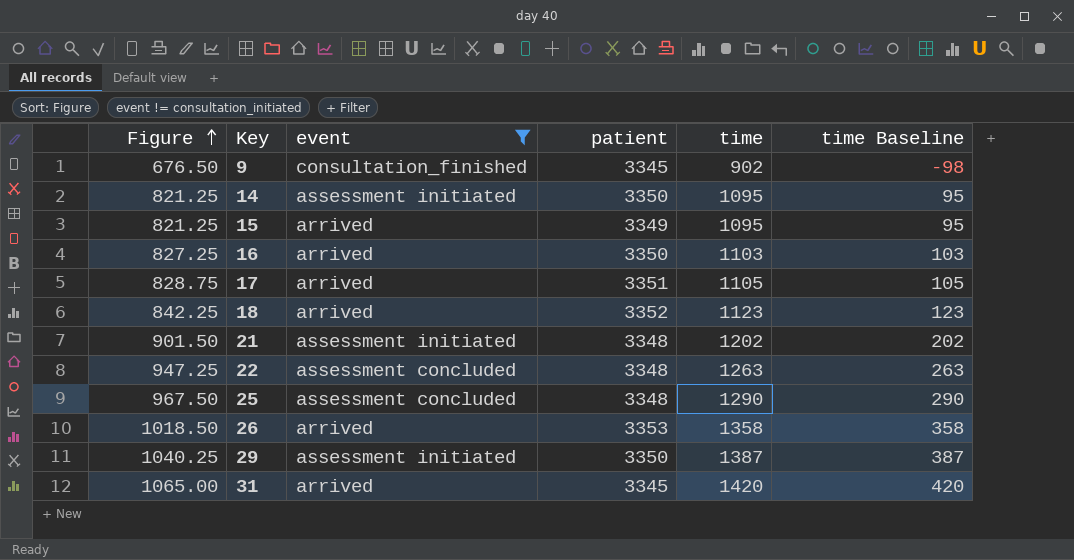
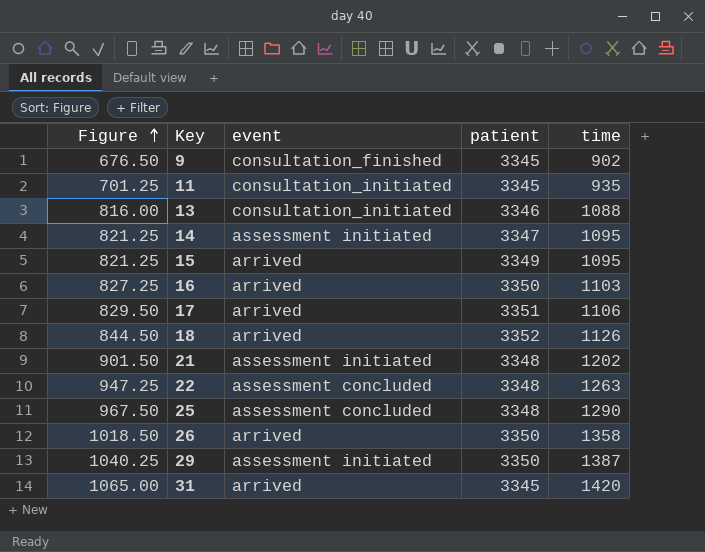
filter: event != consultation_initiated -> none
column time Baseline | formula: [time] - 1000 -> none
14 | patient: 3350 -> 3347
17 | Figure: 828.75 -> 829.50
17 | time: 1105 -> 1106
18 | Figure: 842.25 -> 844.50
18 | time: 1123 -> 1126
26 | patient: 3353 -> 3350

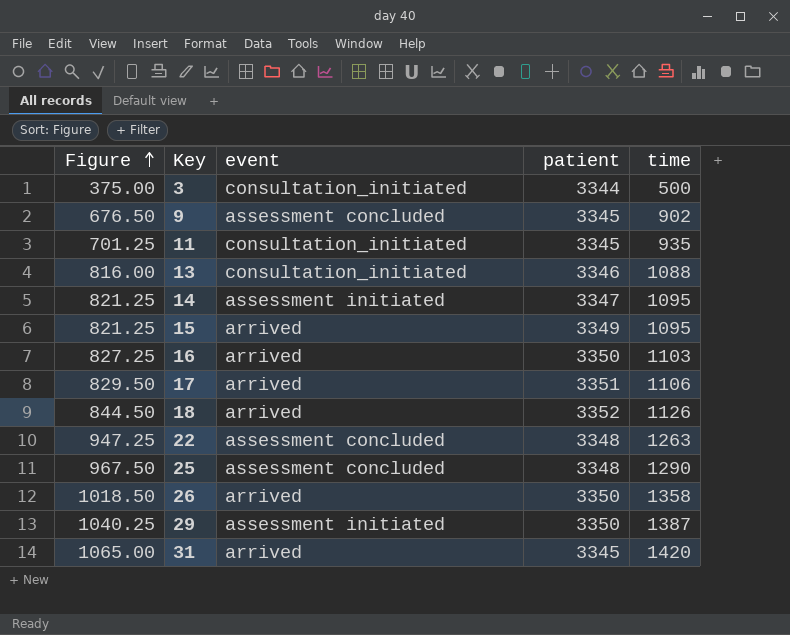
row 21: 901.50 | assessment initiated | 3348 | 1202 -> none
row 3: none -> 375.00 | consultation_initiated | 3344 | 500
9 | event: consultation_finished -> assessment concluded

